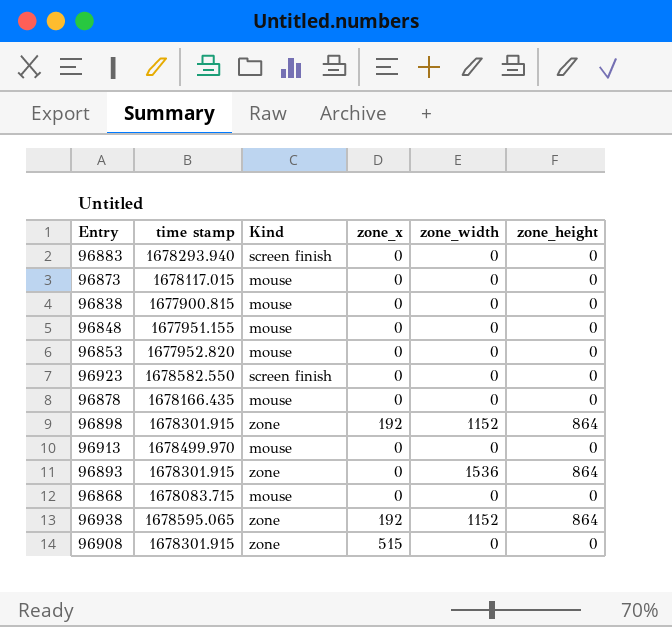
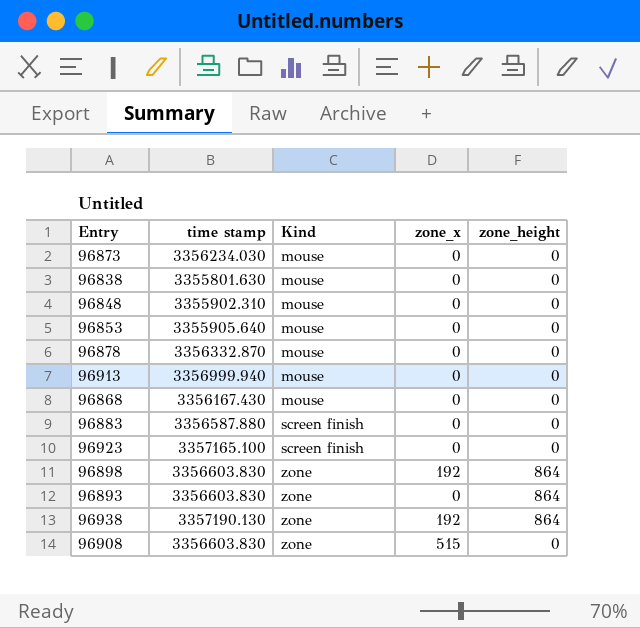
row order: none -> Kind ascending
column zone_width | position: 5 -> none
96873 | time stamp: 1678117.015 -> 3356234.030
96838 | time stamp: 1677900.815 -> 3355801.630
96848 | time stamp: 1677951.155 -> 3355902.310
96853 | time stamp: 1677952.820 -> 3355905.640
96878 | time stamp: 1678166.435 -> 3356332.870
96913 | time stamp: 1678499.970 -> 3356999.940
96868 | time stamp: 1678083.715 -> 3356167.430
96883 | time stamp: 1678293.940 -> 3356587.880
96923 | time stamp: 1678582.550 -> 3357165.100
96898 | time stamp: 1678301.915 -> 3356603.830
96893 | time stamp: 1678301.915 -> 3356603.830
96938 | time stamp: 1678595.065 -> 3357190.130
96908 | time stamp: 1678301.915 -> 3356603.830

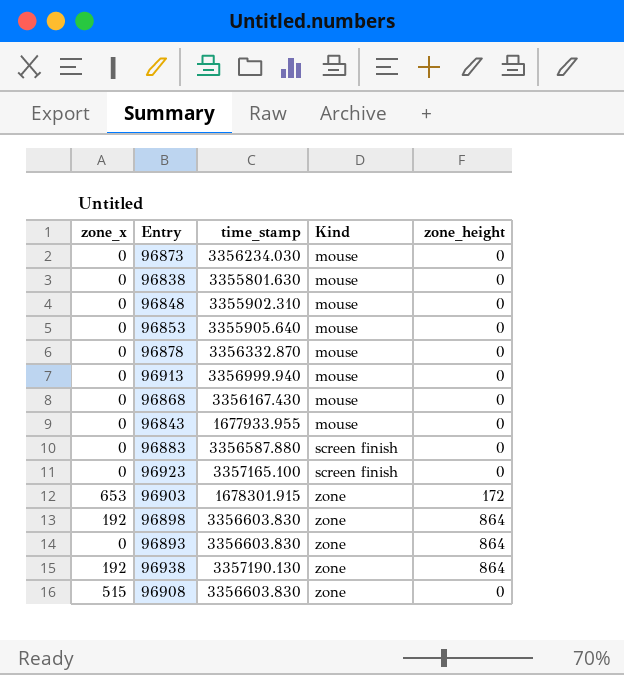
column zone_x | position: 4 -> 1
column name: time stamp -> time_stamp
row 96843: none -> 0 | 1677933.955 | mouse | 0
row 96903: none -> 653 | 1678301.915 | zone | 172

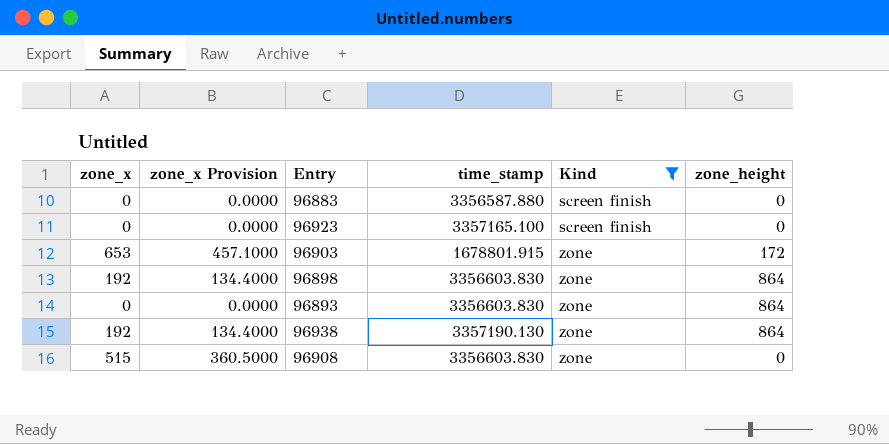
filter: none -> Kind != mouse
column zone_x Provision | formula: none -> [zone_x] * 0.7
96903 | time_stamp: 1678301.915 -> 1678801.915

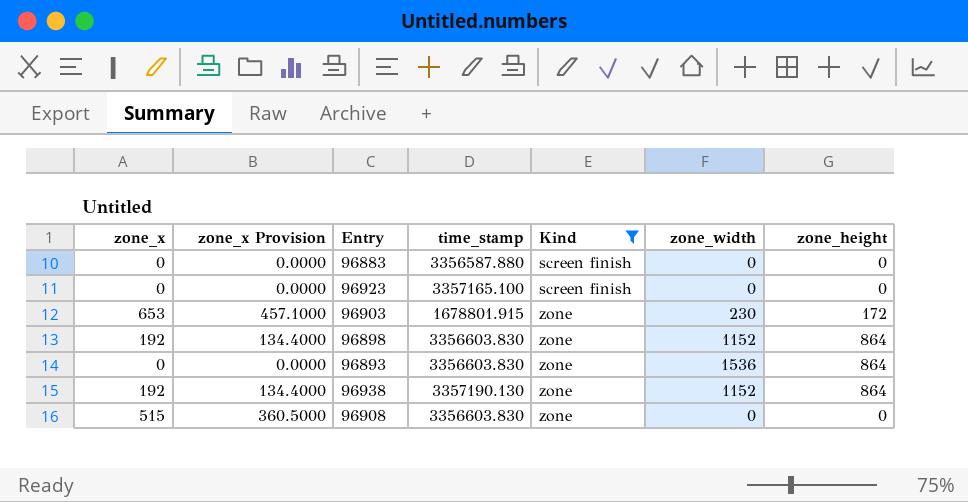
column zone_width | position: none -> 6

